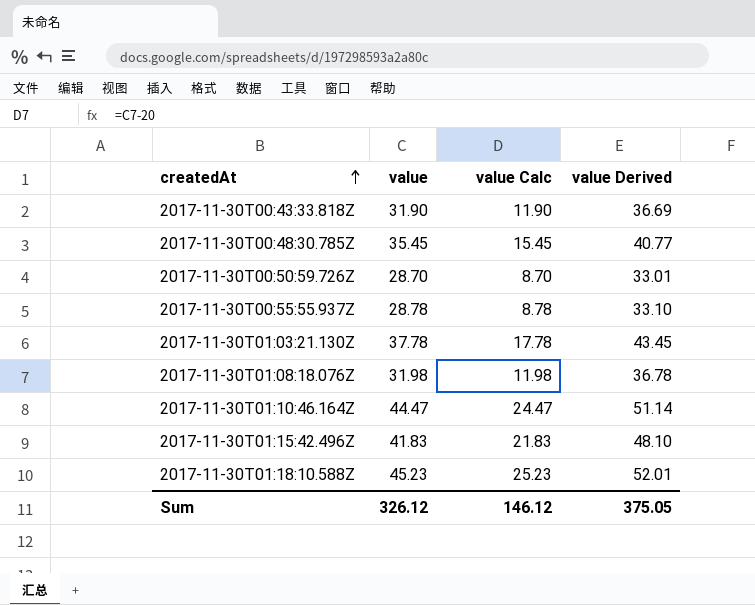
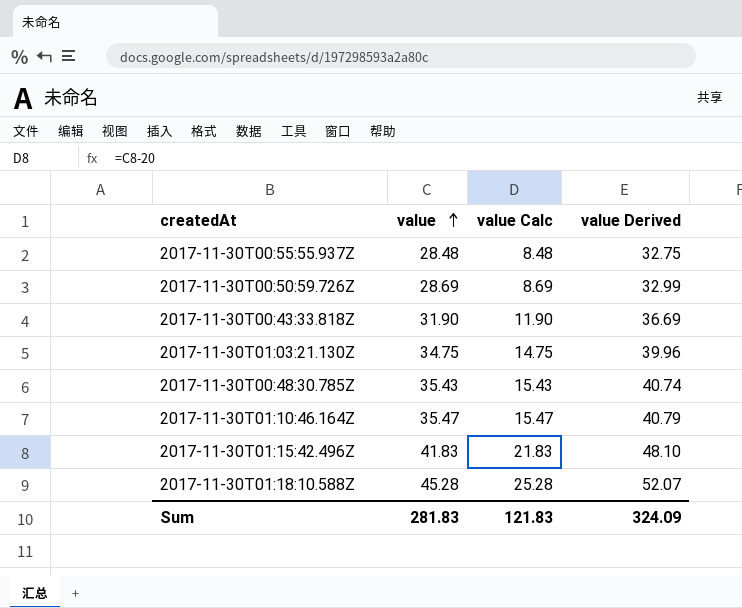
row order: createdAt ascending -> value ascending
row 2017-11-30T01:08:18.076Z: 31.98 | 11.98 | 36.78 -> none
2017-11-30T00:55:55.937Z | value: 28.78 -> 28.48
2017-11-30T00:55:55.937Z | value Calc: 8.78 -> 8.48
2017-11-30T00:55:55.937Z | value Derived: 33.10 -> 32.75
2017-11-30T00:50:59.726Z | value: 28.70 -> 28.69
2017-11-30T00:50:59.726Z | value Calc: 8.70 -> 8.69
2017-11-30T00:50:59.726Z | value Derived: 33.01 -> 32.99
2017-11-30T01:03:21.130Z | value: 37.78 -> 34.75
2017-11-30T01:03:21.130Z | value Calc: 17.78 -> 14.75
2017-11-30T01:03:21.130Z | value Derived: 43.45 -> 39.96
2017-11-30T00:48:30.785Z | value: 35.45 -> 35.43
2017-11-30T00:48:30.785Z | value Calc: 15.45 -> 15.43
2017-11-30T00:48:30.785Z | value Derived: 40.77 -> 40.74
2017-11-30T01:10:46.164Z | value: 44.47 -> 35.47
2017-11-30T01:10:46.164Z | value Calc: 24.47 -> 15.47
2017-11-30T01:10:46.164Z | value Derived: 51.14 -> 40.79
2017-11-30T01:18:10.588Z | value: 45.23 -> 45.28
2017-11-30T01:18:10.588Z | value Calc: 25.23 -> 25.28
2017-11-30T01:18:10.588Z | value Derived: 52.01 -> 52.07
Sum | value: 326.12 -> 281.83
Sum | value Calc: 146.12 -> 121.83
Sum | value Derived: 375.05 -> 324.09

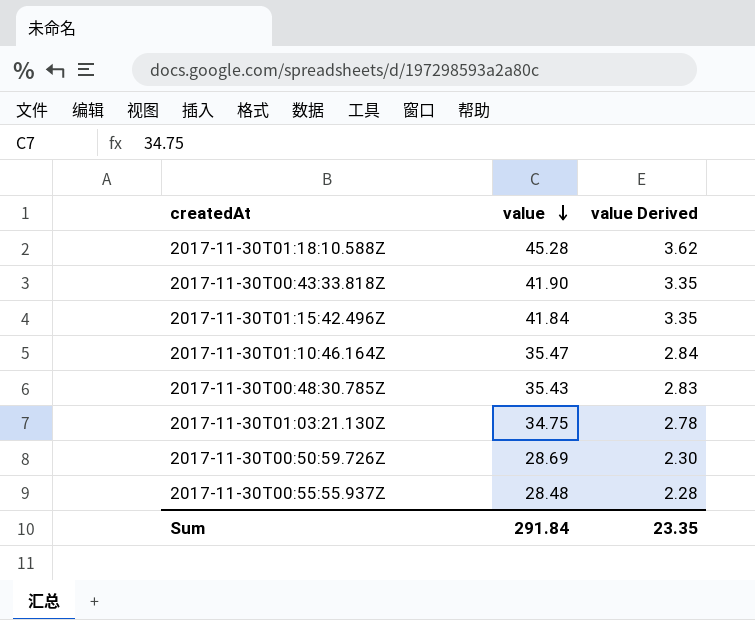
row order: value ascending -> value descending
column value Calc | formula: [value] - 20 -> none
column value Derived | formula: [value] * 1.15 -> [value] * 0.08
2017-11-30T00:43:33.818Z | value: 31.90 -> 41.90
2017-11-30T01:15:42.496Z | value: 41.83 -> 41.84
Sum | value: 281.83 -> 291.84
Sum | value Derived: 324.09 -> 23.35

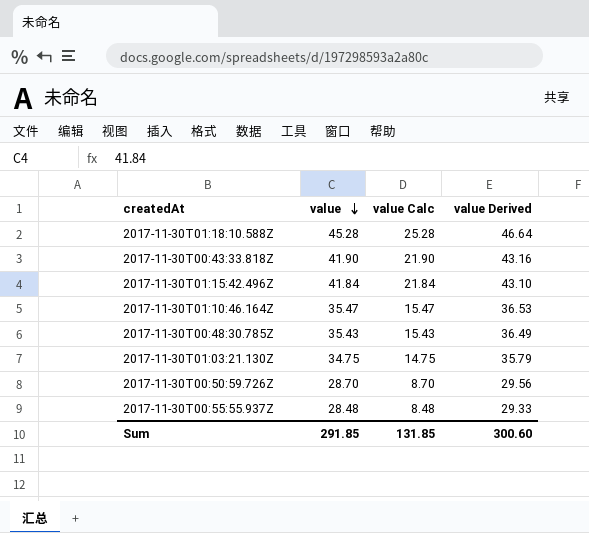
column value Calc | formula: none -> [value] - 20
column value Derived | formula: [value] * 0.08 -> [value] * 1.03
2017-11-30T00:50:59.726Z | value: 28.69 -> 28.70
Sum | value: 291.84 -> 291.85
Sum | value Derived: 23.35 -> 300.60

